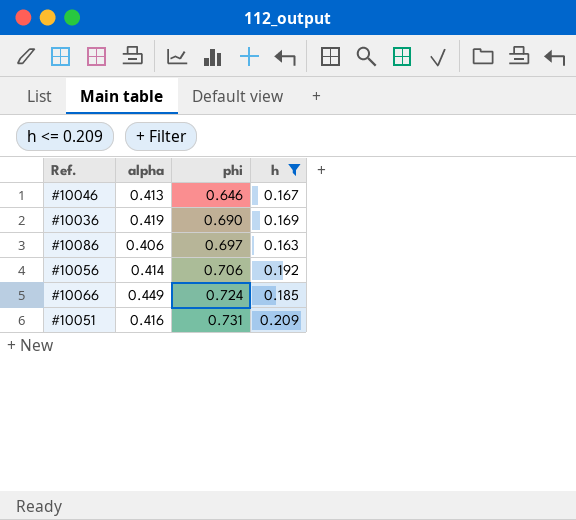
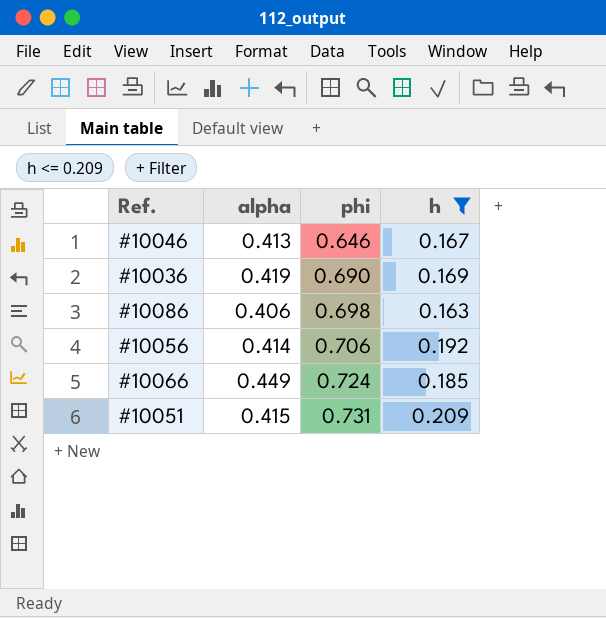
#10086 | phi: 0.697 -> 0.698
#10051 | alpha: 0.416 -> 0.415

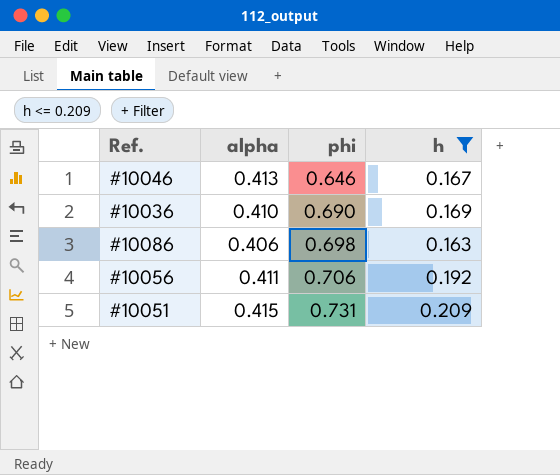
row #10066: 0.449 | 0.724 | 0.185 -> none
#10036 | alpha: 0.419 -> 0.410
#10056 | alpha: 0.414 -> 0.411

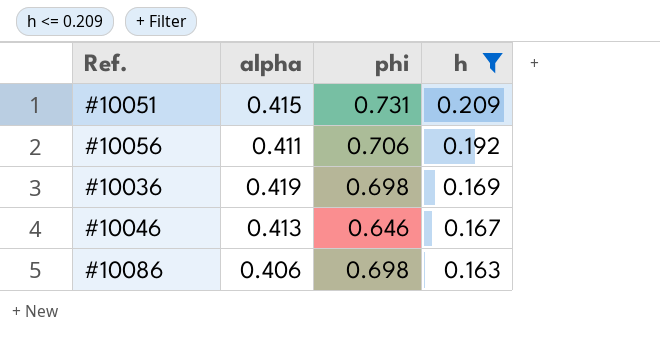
row order: phi ascending -> h descending
#10036 | alpha: 0.410 -> 0.419
#10036 | phi: 0.690 -> 0.698

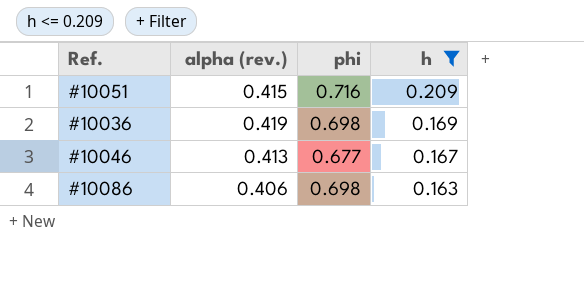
column name: alpha -> alpha (rev.)
row #10056: 0.411 | 0.706 | 0.192 -> none
#10051 | phi: 0.731 -> 0.716
#10046 | phi: 0.646 -> 0.677

